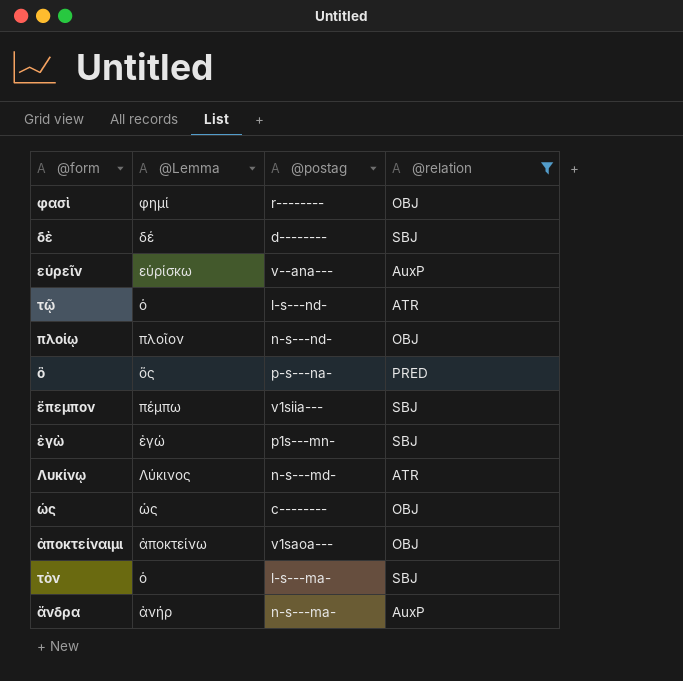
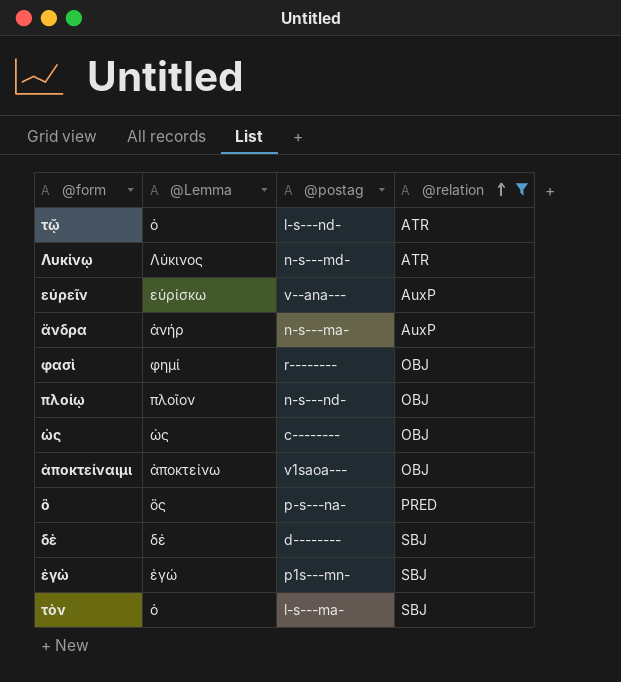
row order: none -> @relation ascending
row ἔπεμπον: πέμπω | v1siia--- | SBJ -> none

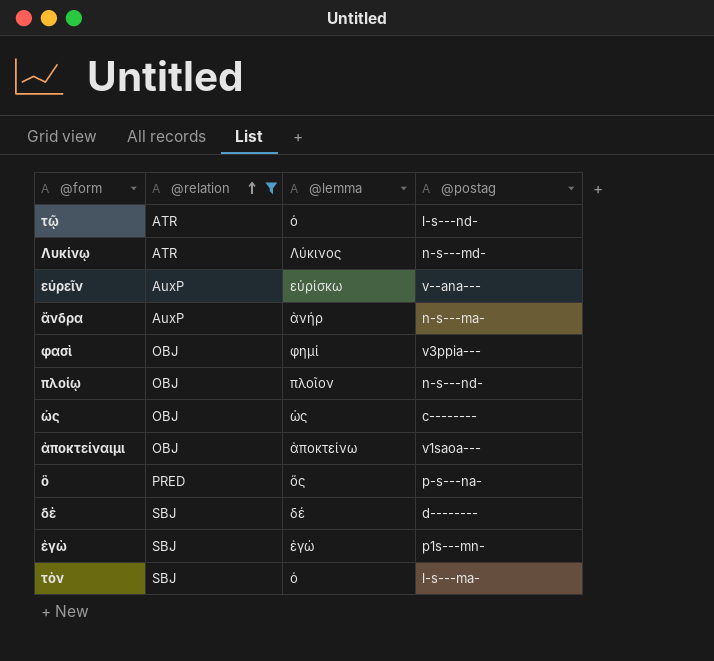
column @relation | position: 4 -> 2
column name: @Lemma -> @lemma
φασὶ | @postag: r-------- -> v3ppia---

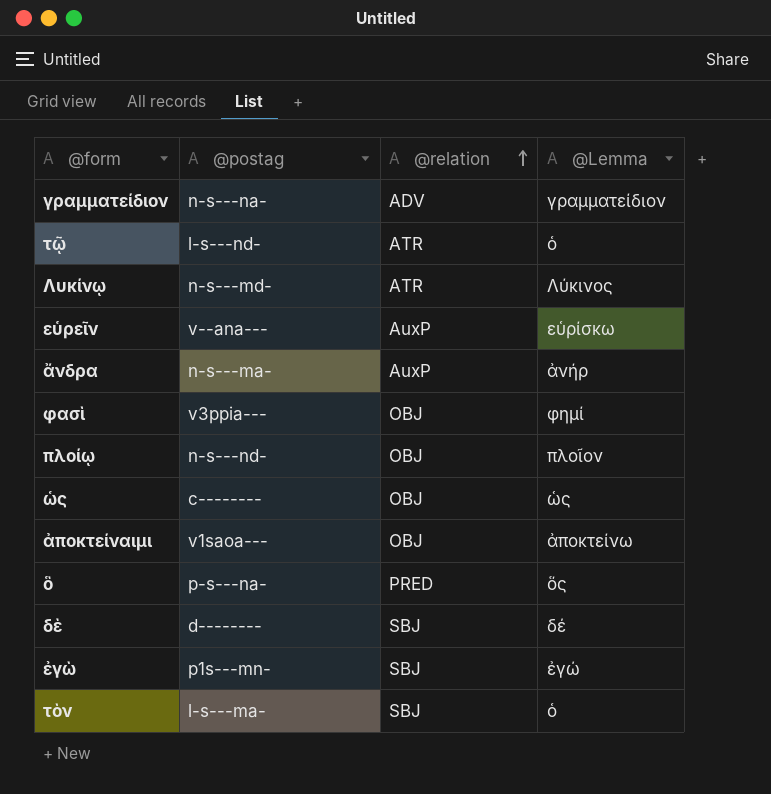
filter: @relation != ADV -> none
column @postag | position: 4 -> 2
column name: @lemma -> @Lemma

